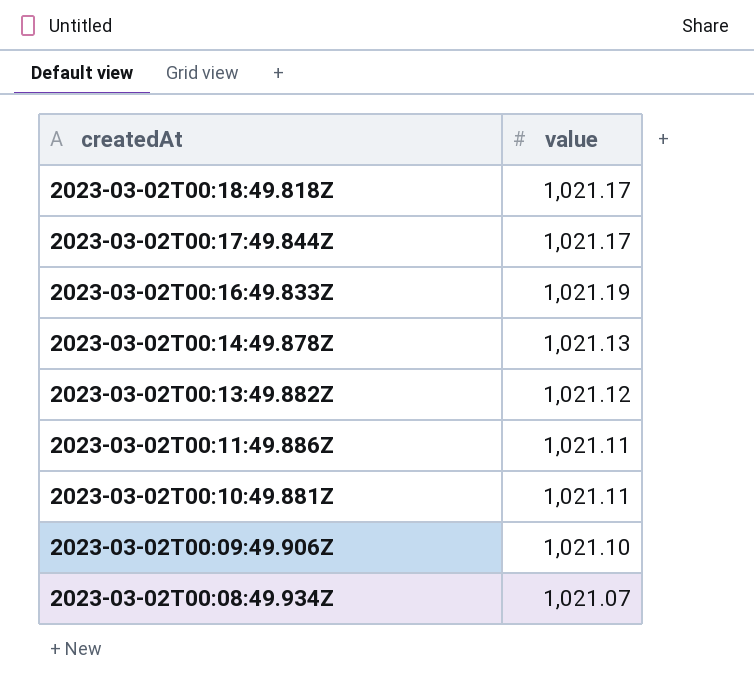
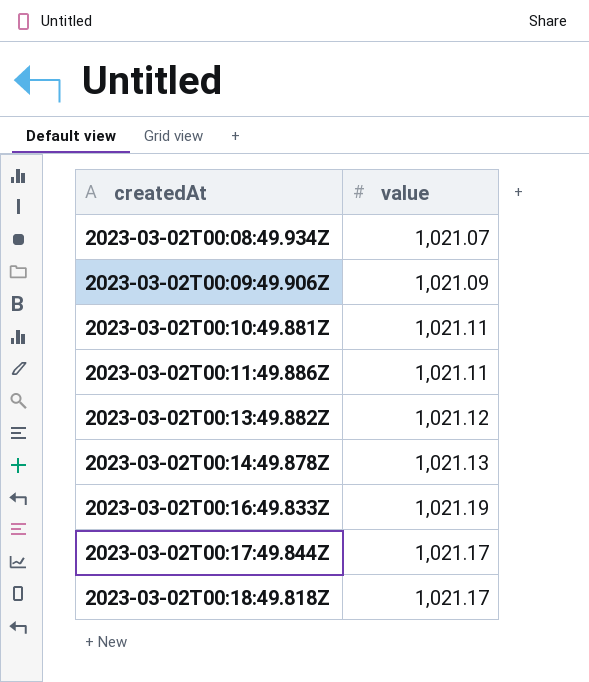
row order: createdAt descending -> createdAt ascending
2023-03-02T00:09:49.906Z | value: 1,021.10 -> 1,021.09

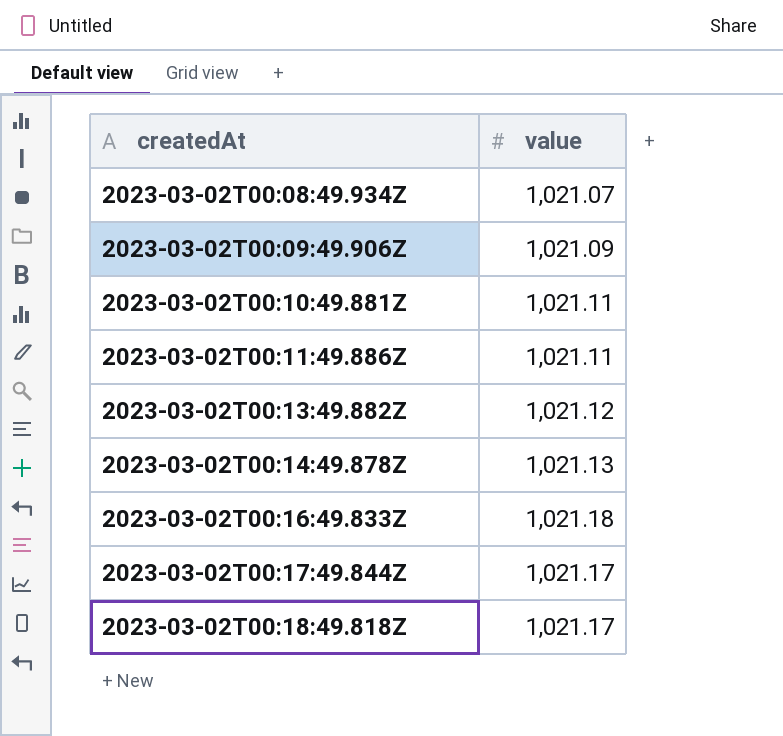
2023-03-02T00:16:49.833Z | value: 1,021.19 -> 1,021.18

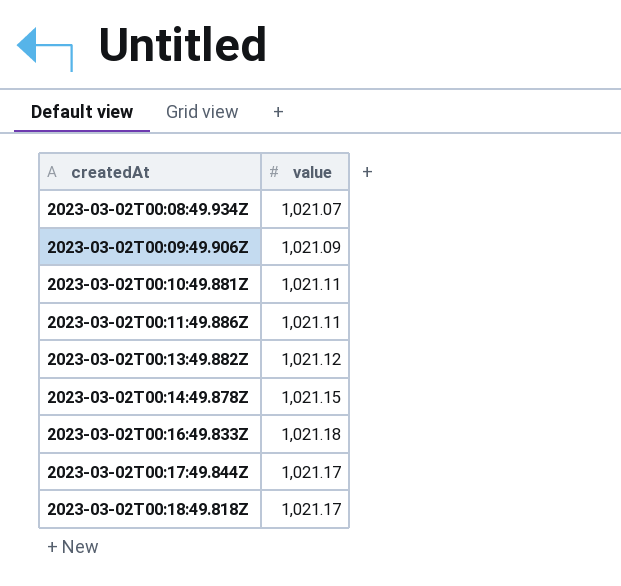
2023-03-02T00:14:49.878Z | value: 1,021.13 -> 1,021.15

